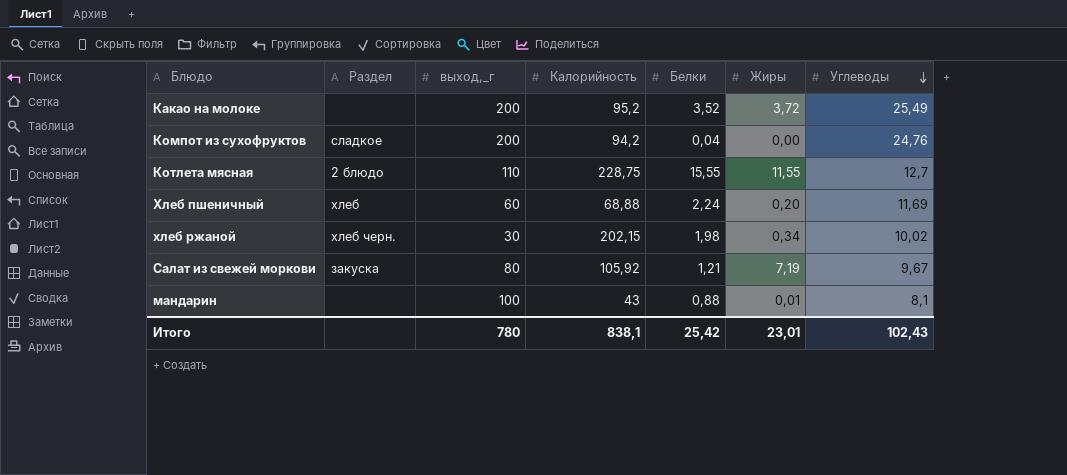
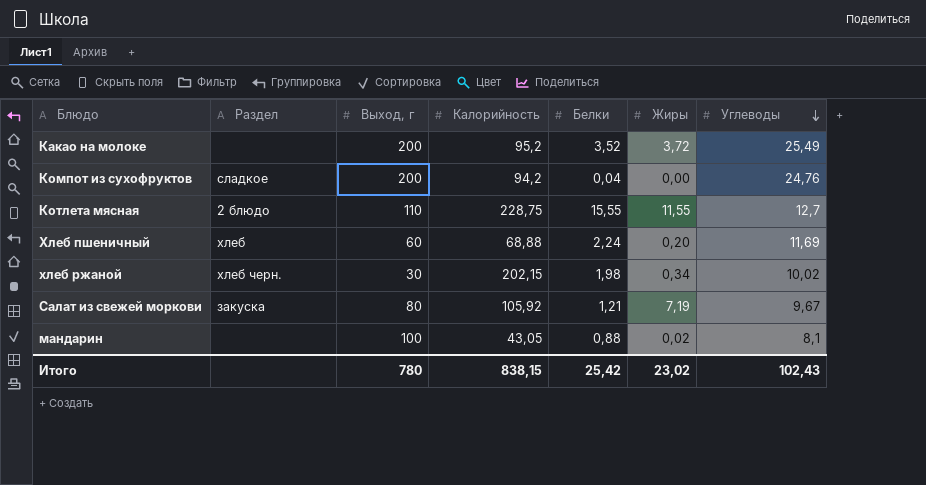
column name: выход,_г -> Выход, г
мандарин | Калорийность: 43 -> 43,05
мандарин | Жиры: 0,01 -> 0,02
Итого | Калорийность: 838,1 -> 838,15
Итого | Жиры: 23,01 -> 23,02

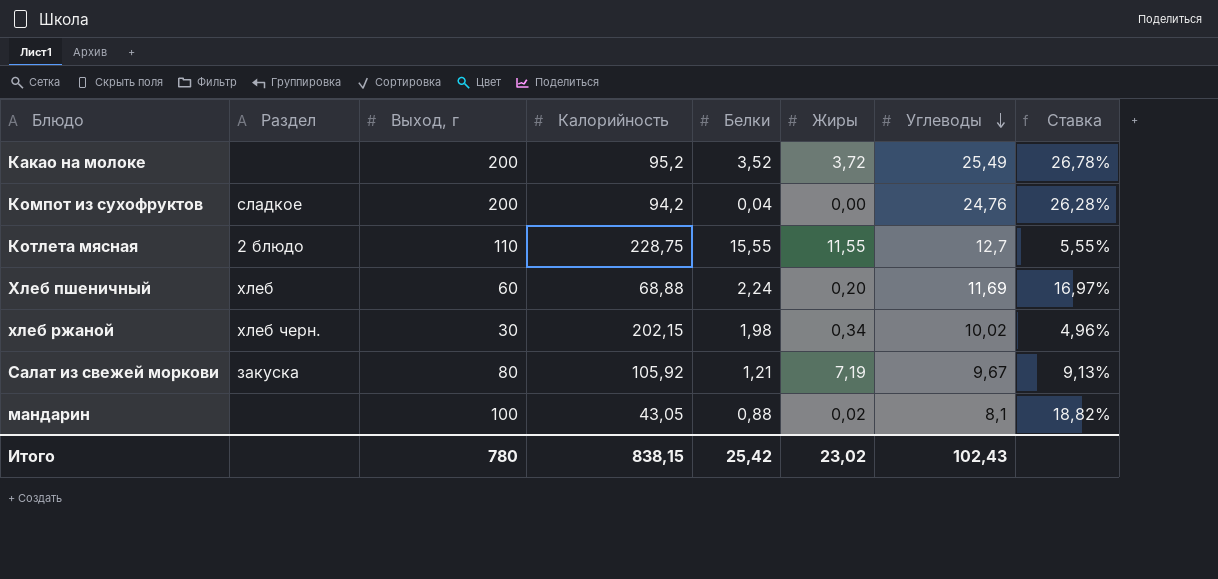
column Ставка | formula: none -> [Углеводы] / [Калорийность]

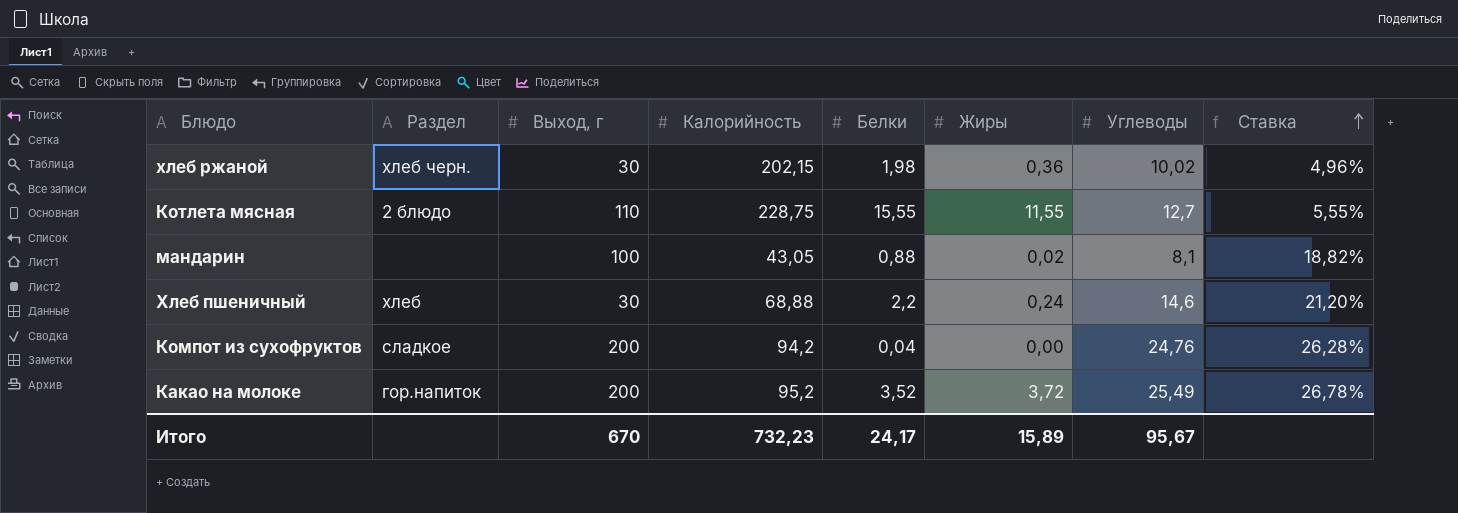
row order: Углеводы descending -> Ставка ascending
row Салат из свежей моркови: закуска | 80 | 105,92 | 1,21 | 7,19 | 9,67 | 9,13% -> none
хлеб ржаной | Жиры: 0,34 -> 0,36
Хлеб пшеничный | Выход, г: 60 -> 30
Хлеб пшеничный | Белки: 2,24 -> 2,2
Хлеб пшеничный | Жиры: 0,20 -> 0,24
Хлеб пшеничный | Углеводы: 11,69 -> 14,6
Хлеб пшеничный | Ставка: 16,97% -> 21,20%
Какао на молоке | Раздел: none -> гор.напиток
Итого | Выход, г: 780 -> 670
Итого | Калорийность: 838,15 -> 732,23
Итого | Белки: 25,42 -> 24,17
Итого | Жиры: 23,02 -> 15,89
Итого | Углеводы: 102,43 -> 95,67

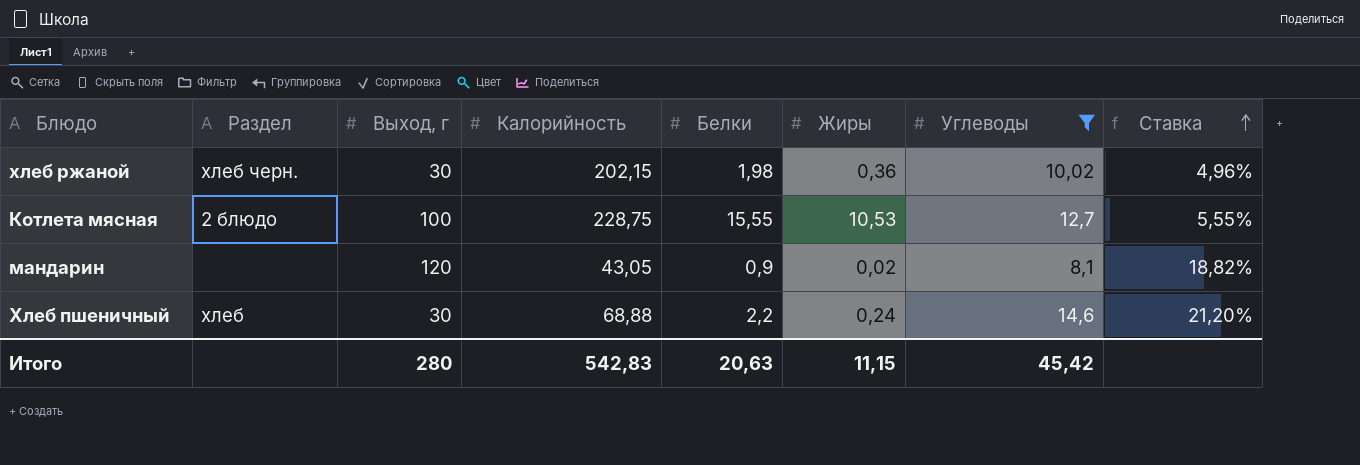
filter: none -> Углеводы <= 14,6
Котлета мясная | Выход, г: 110 -> 100
Котлета мясная | Жиры: 11,55 -> 10,53
мандарин | Выход, г: 100 -> 120
мандарин | Белки: 0,88 -> 0,9
Итого | Выход, г: 670 -> 280
Итого | Калорийность: 732,23 -> 542,83
Итого | Белки: 24,17 -> 20,63
Итого | Жиры: 15,89 -> 11,15
Итого | Углеводы: 95,67 -> 45,42

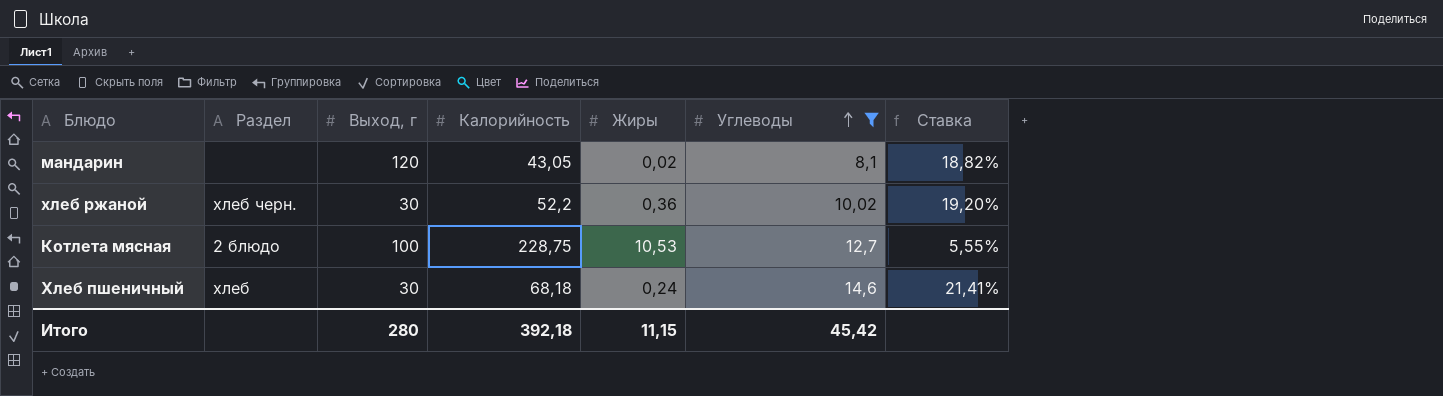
row order: Ставка ascending -> Углеводы ascending
column Белки | position: 5 -> none
хлеб ржаной | Калорийность: 202,15 -> 52,2
хлеб ржаной | Ставка: 4,96% -> 19,20%
Хлеб пшеничный | Калорийность: 68,88 -> 68,18
Хлеб пшеничный | Ставка: 21,20% -> 21,41%
Итого | Калорийность: 542,83 -> 392,18

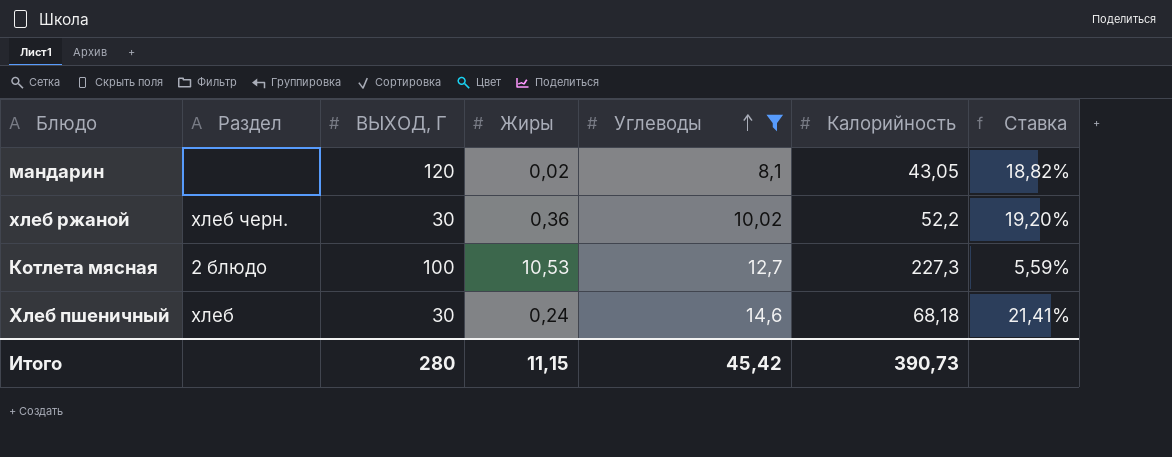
column name: Выход, г -> ВЫХОД, Г
column Калорийность | position: 4 -> 6
Котлета мясная | Калорийность: 228,75 -> 227,3
Котлета мясная | Ставка: 5,55% -> 5,59%
Итого | Калорийность: 392,18 -> 390,73

